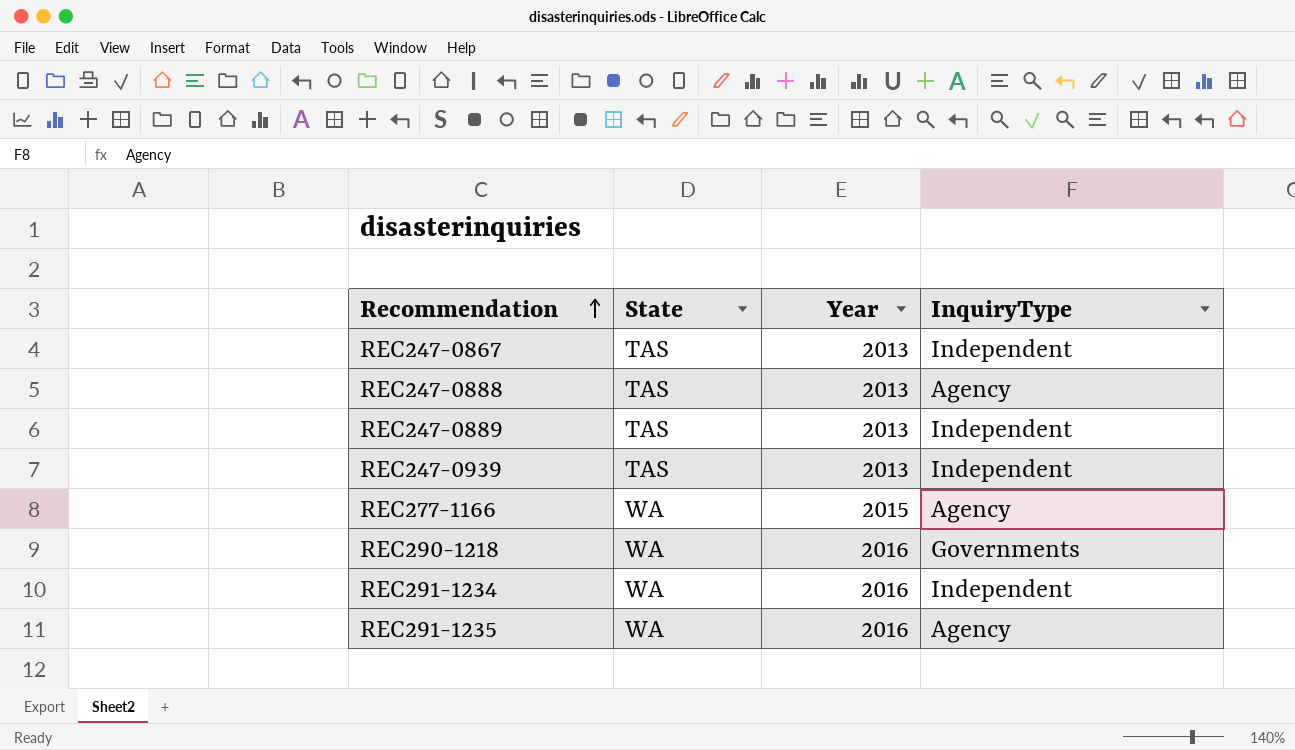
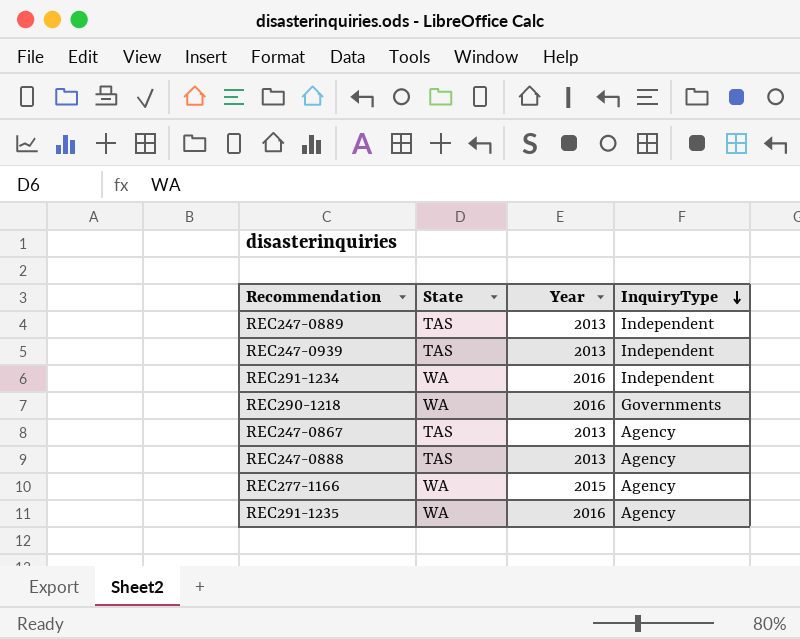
row order: Recommendation ascending -> InquiryType descending
REC247-0867 | InquiryType: Independent -> Agency

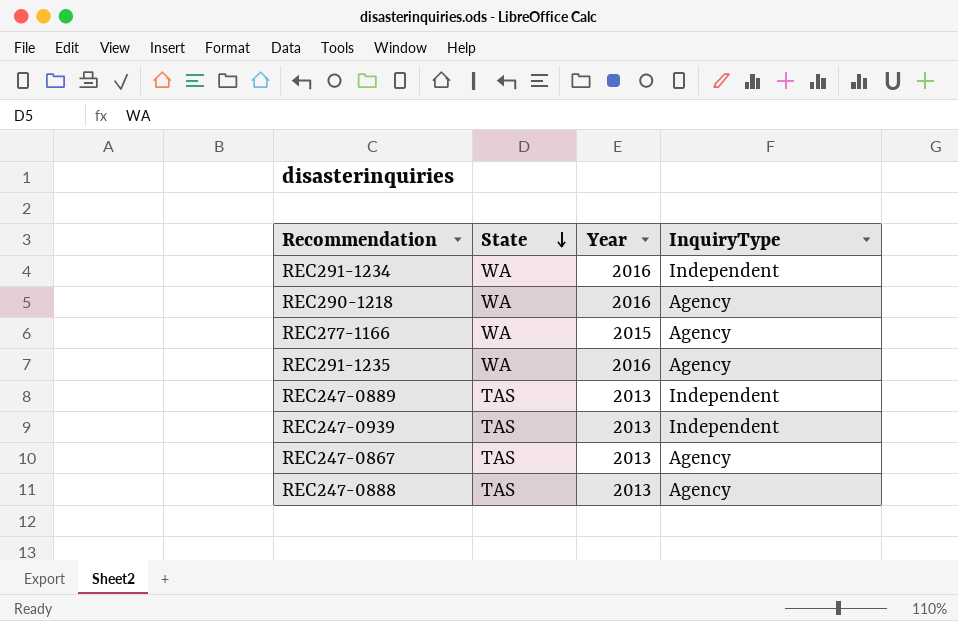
row order: InquiryType descending -> State descending
REC290-1218 | InquiryType: Governments -> Agency

